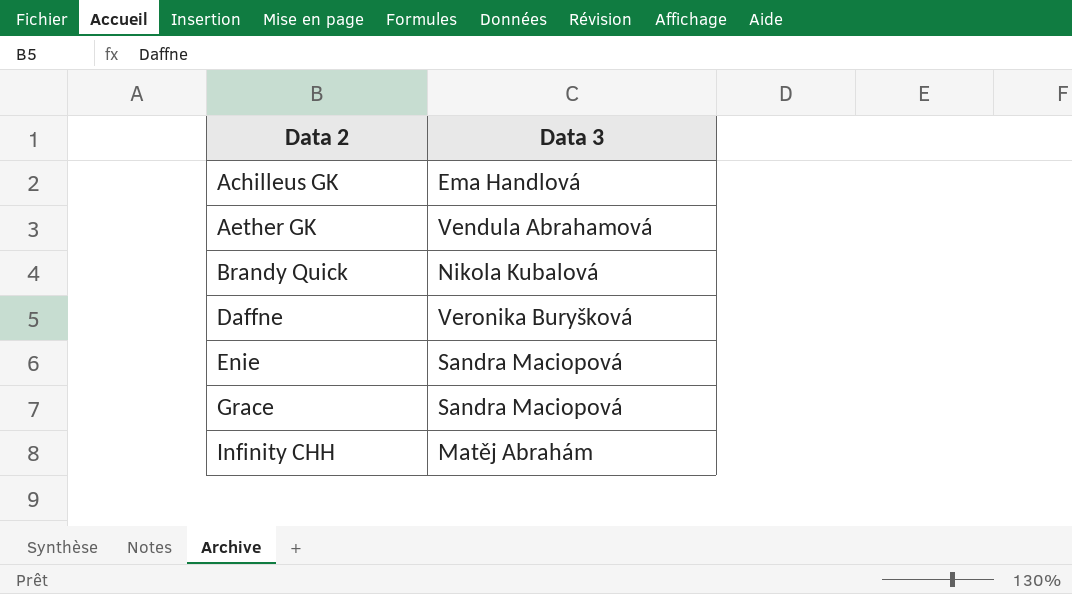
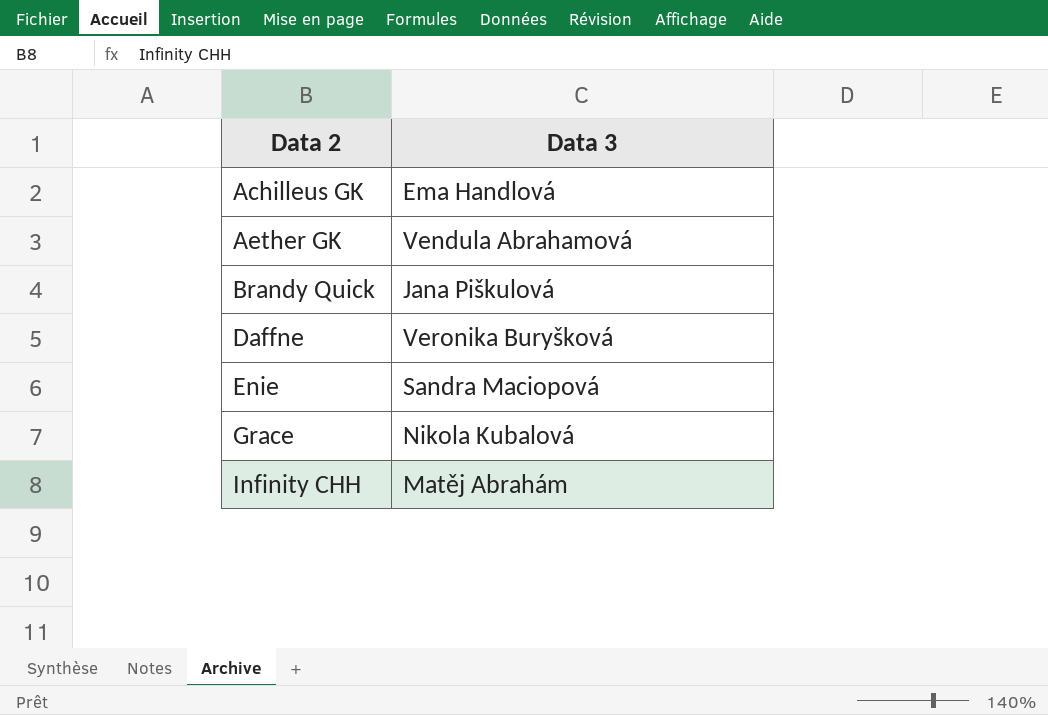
Brandy Quick | Data 3: Nikola Kubalová -> Jana Piškulová
Grace | Data 3: Sandra Maciopová -> Nikola Kubalová

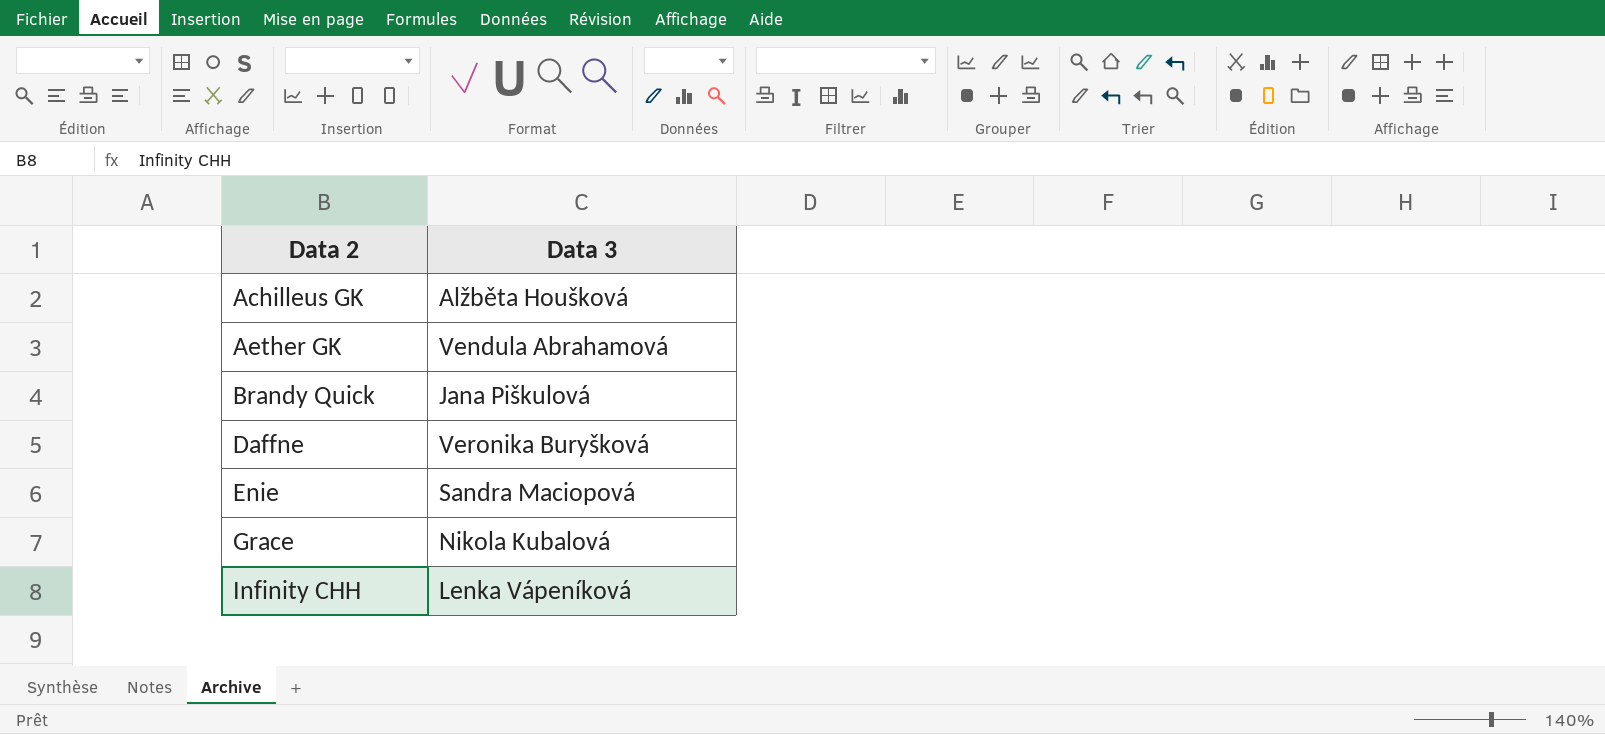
Achilleus GK | Data 3: Ema Handlová -> Alžběta Houšková
Infinity CHH | Data 3: Matěj Abrahám -> Lenka Vápeníková

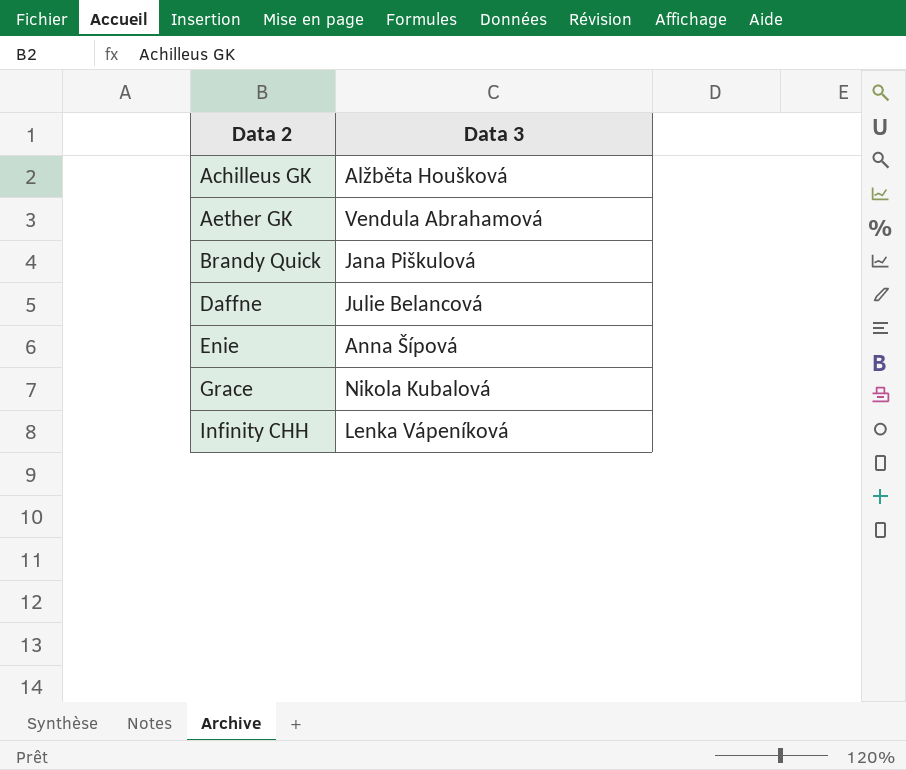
Daffne | Data 3: Veronika Buryšková -> Julie Belancová
Enie | Data 3: Sandra Maciopová -> Anna Šípová

